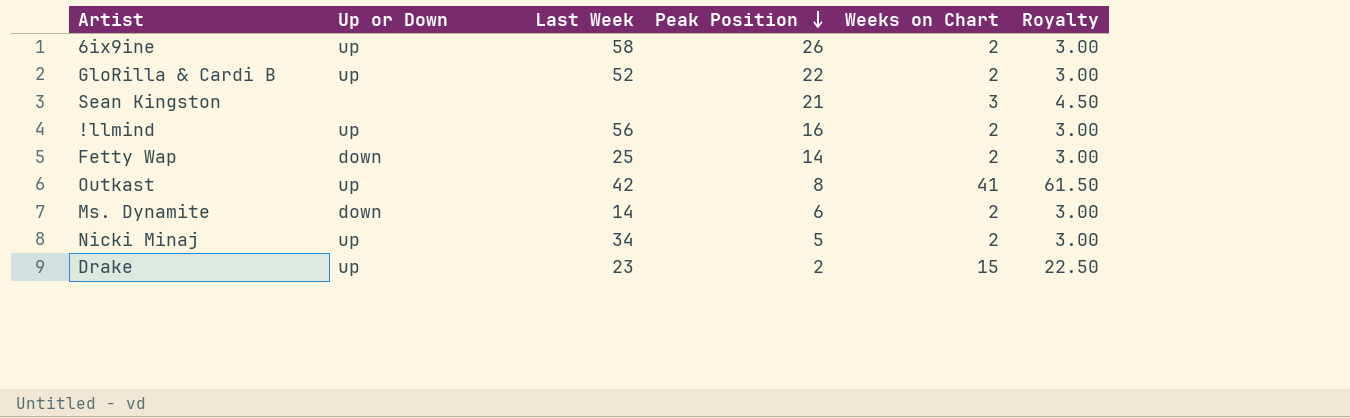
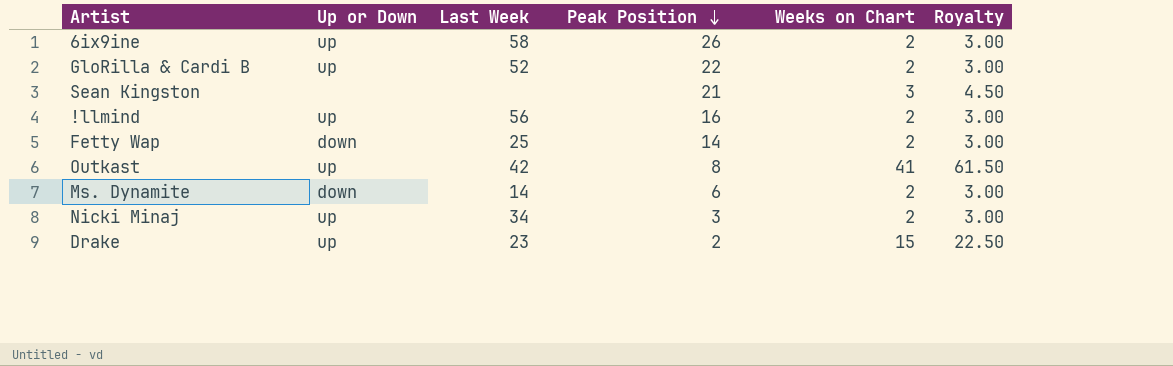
Nicki Minaj | Peak Position: 5 -> 3

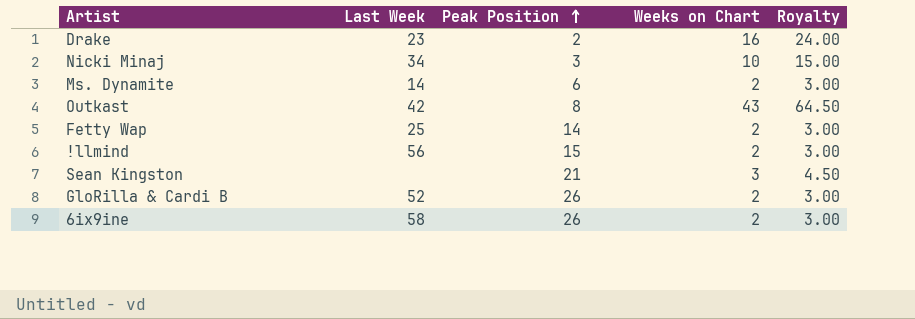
row order: Peak Position descending -> Peak Position ascending
column Up or Down | position: 2 -> none
Drake | Weeks on Chart: 15 -> 16
Drake | Royalty: 22.50 -> 24.00
Nicki Minaj | Weeks on Chart: 2 -> 10
Nicki Minaj | Royalty: 3.00 -> 15.00
Outkast | Weeks on Chart: 41 -> 43
Outkast | Royalty: 61.50 -> 64.50
!llmind | Peak Position: 16 -> 15
GloRilla & Cardi B | Peak Position: 22 -> 26

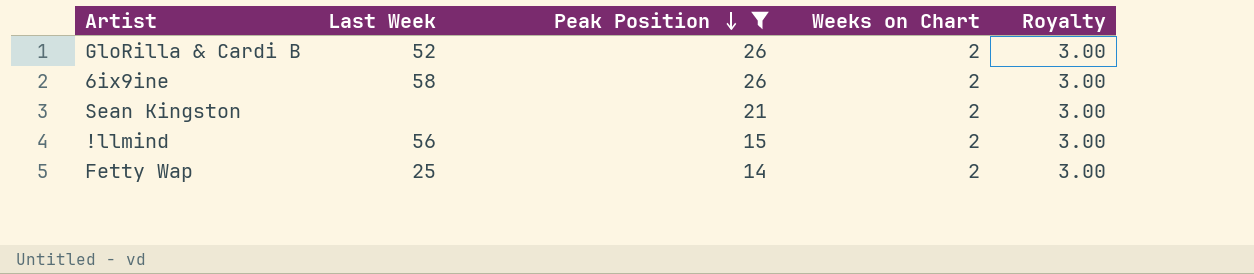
filter: none -> Peak Position >= 14
row order: Peak Position ascending -> Peak Position descending
Sean Kingston | Weeks on Chart: 3 -> 2
Sean Kingston | Royalty: 4.50 -> 3.00

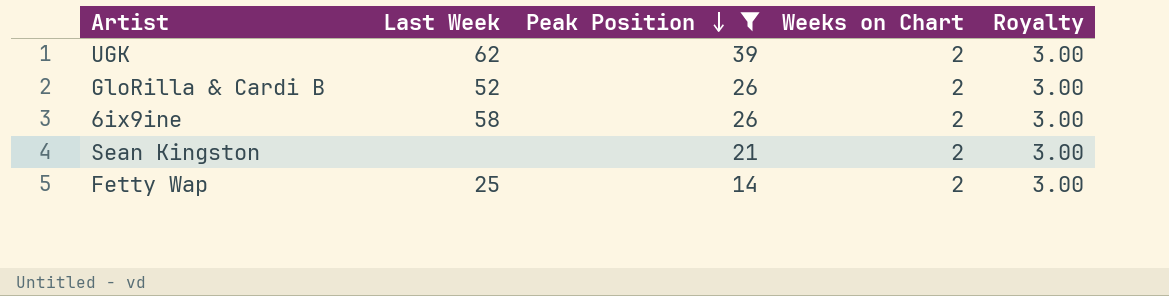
row !llmind: 56 | 15 | 2 | 3.00 -> none
row UGK: none -> 62 | 39 | 2 | 3.00

